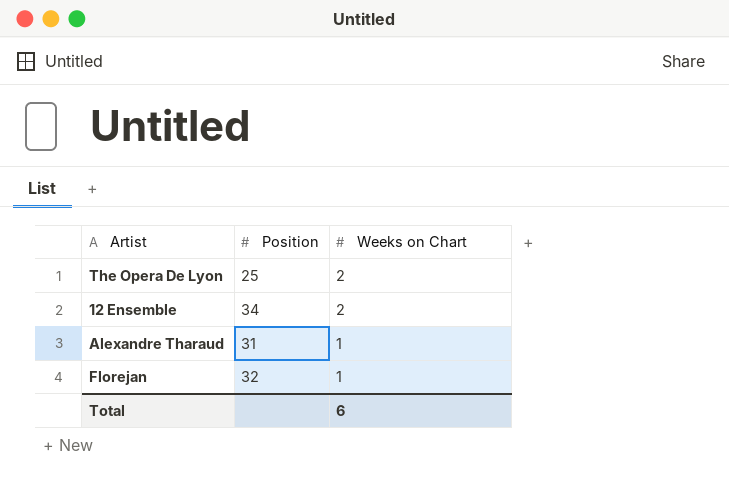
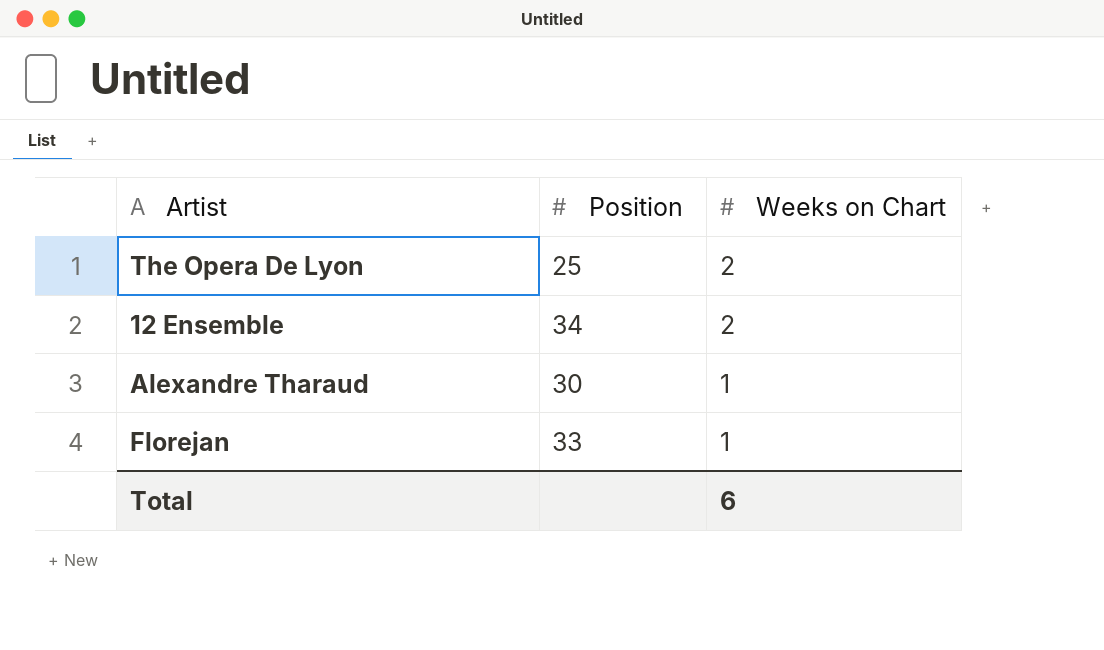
Alexandre Tharaud | Position: 31 -> 30
Florejan | Position: 32 -> 33

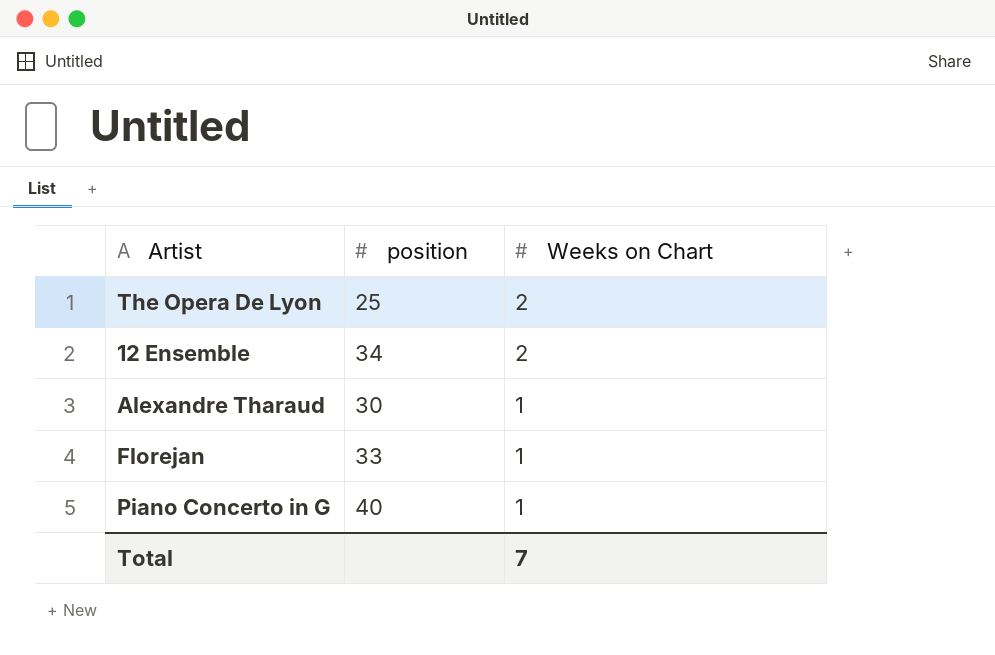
column name: Position -> position
row Piano Concerto in G: none -> 40 | 1
Total | Weeks on Chart: 6 -> 7

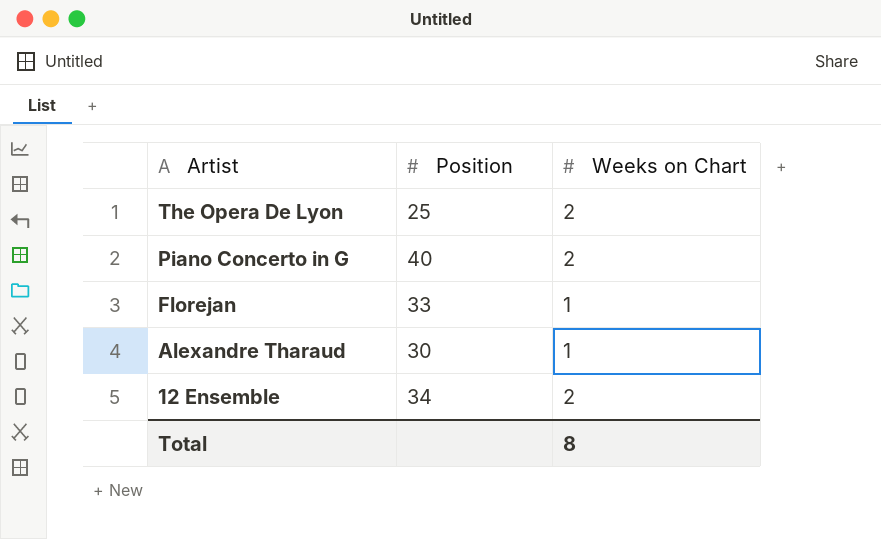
row order: Weeks on Chart descending -> Artist descending
column name: position -> Position
Piano Concerto in G | Weeks on Chart: 1 -> 2
Total | Weeks on Chart: 7 -> 8

